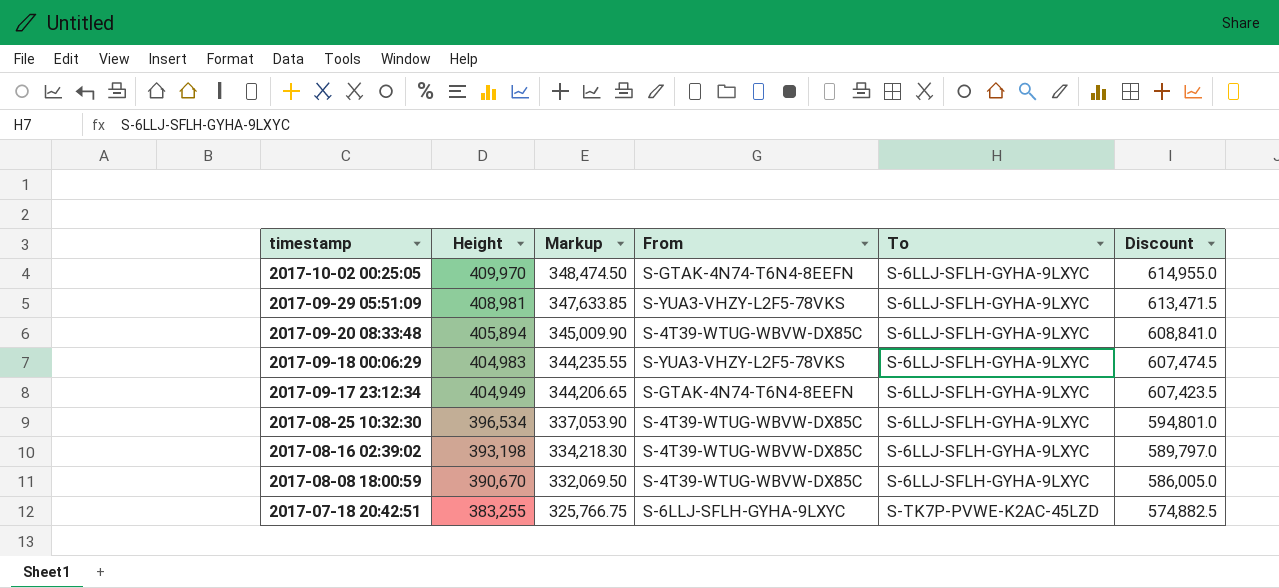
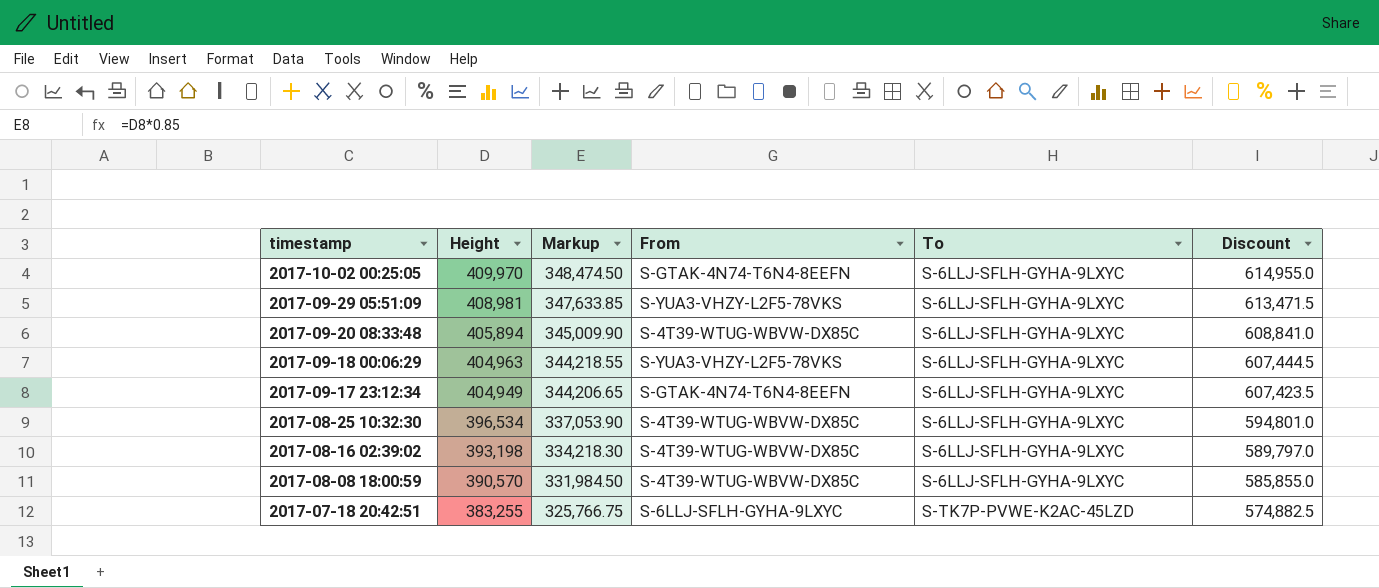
2017-09-18 00:06:29 | Height: 404,983 -> 404,963
2017-09-18 00:06:29 | Markup: 344,235.55 -> 344,218.55
2017-09-18 00:06:29 | Discount: 607,474.5 -> 607,444.5
2017-08-08 18:00:59 | Height: 390,670 -> 390,570
2017-08-08 18:00:59 | Markup: 332,069.50 -> 331,984.50
2017-08-08 18:00:59 | Discount: 586,005.0 -> 585,855.0

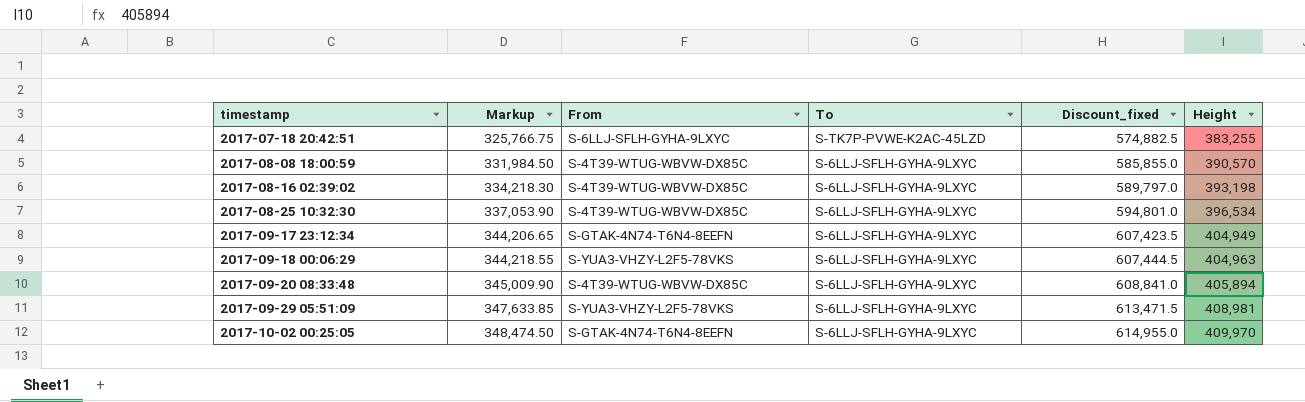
row order: timestamp descending -> timestamp ascending
column name: Discount -> Discount_fixed
column Height | position: 2 -> 6

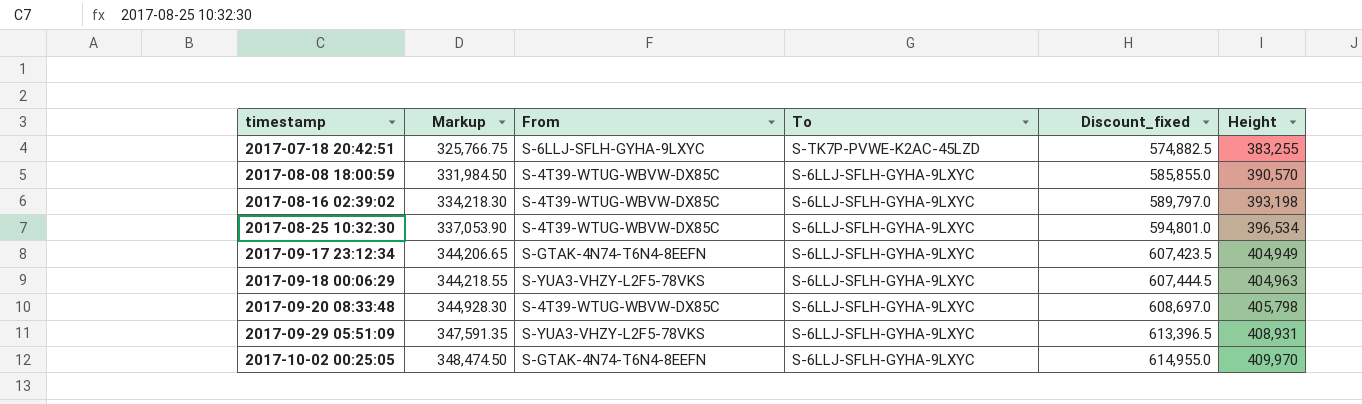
2017-09-20 08:33:48 | Markup: 345,009.90 -> 344,928.30
2017-09-20 08:33:48 | Discount_fixed: 608,841.0 -> 608,697.0
2017-09-20 08:33:48 | Height: 405,894 -> 405,798
2017-09-29 05:51:09 | Markup: 347,633.85 -> 347,591.35
2017-09-29 05:51:09 | Discount_fixed: 613,471.5 -> 613,396.5
2017-09-29 05:51:09 | Height: 408,981 -> 408,931

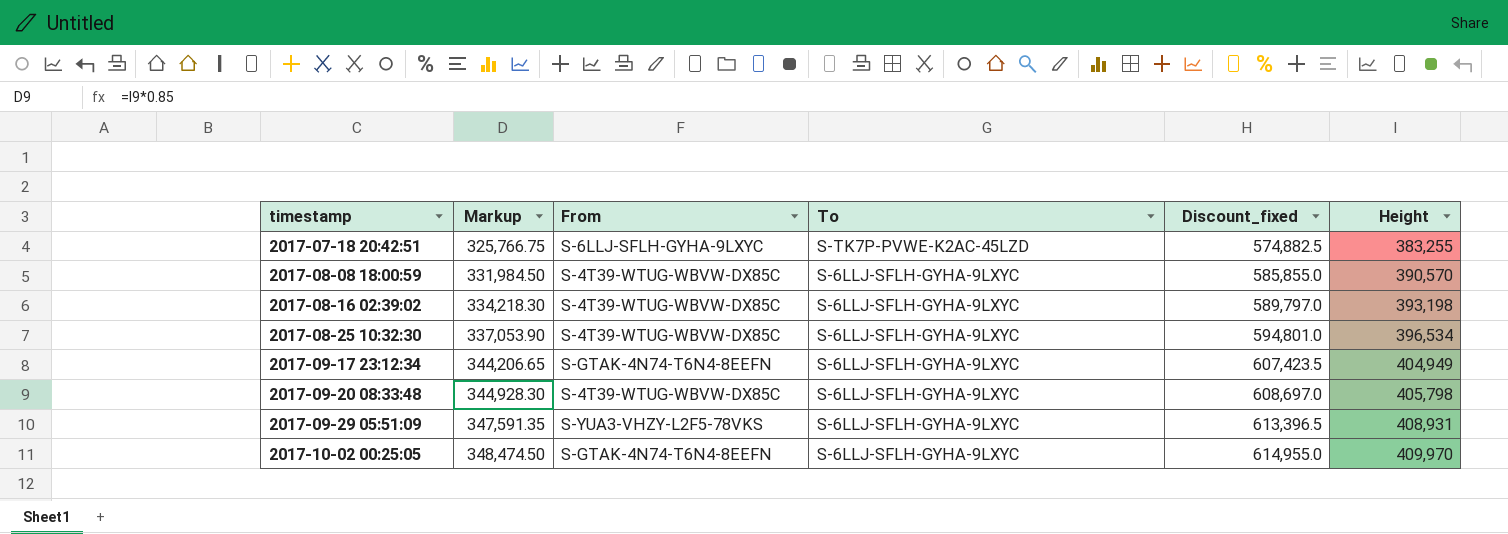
row 2017-09-18 00:06:29: 344,218.55 | S-YUA3-VHZY-L2F5-78VKS | S-6LLJ-SFLH-GYHA-9LXYC | 607,444.5 | 404,963 -> none

